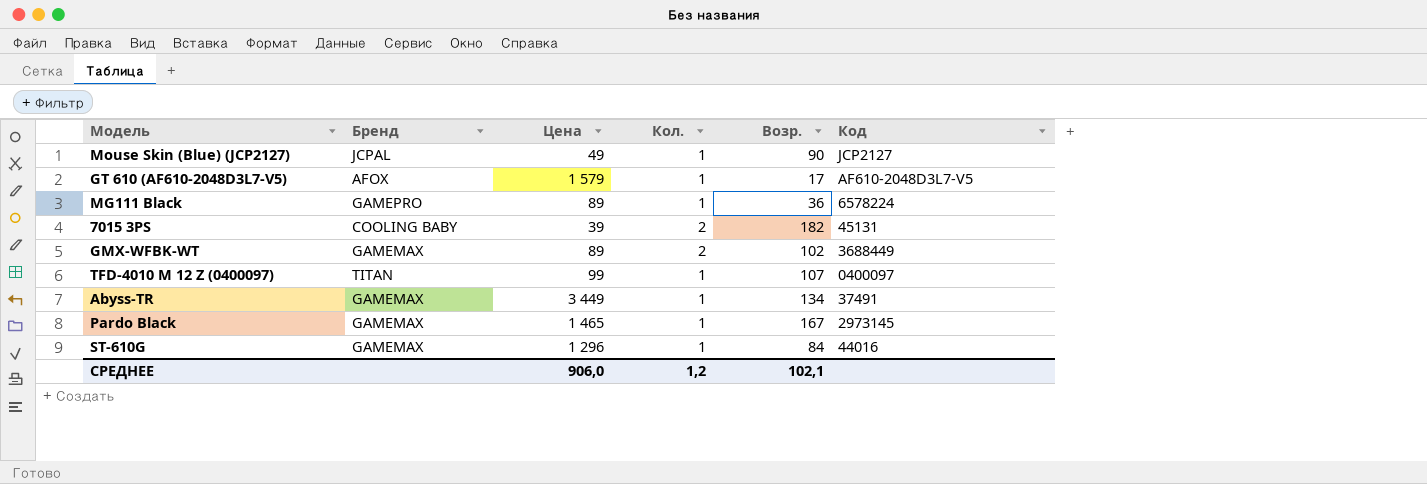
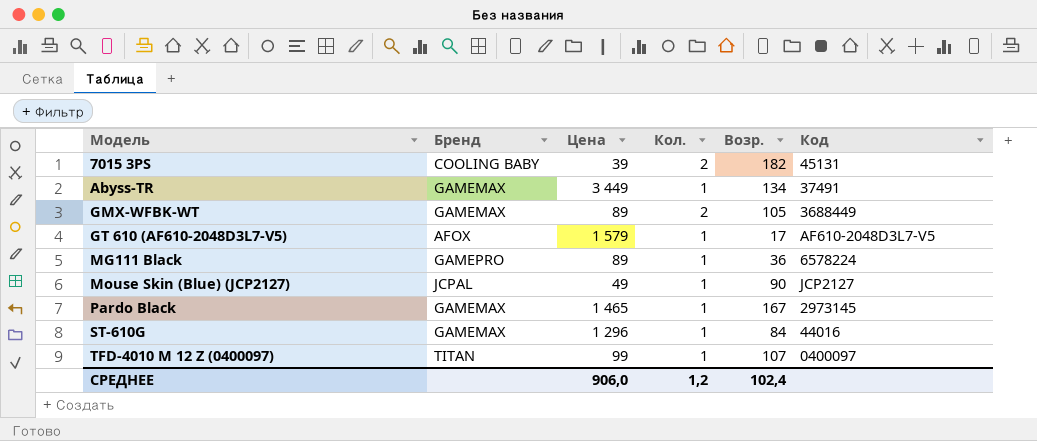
row order: none -> Модель ascending
GMX-WFBK-WT | Возр.: 102 -> 105
СРЕДНЕЕ | Возр.: 102,1 -> 102,4

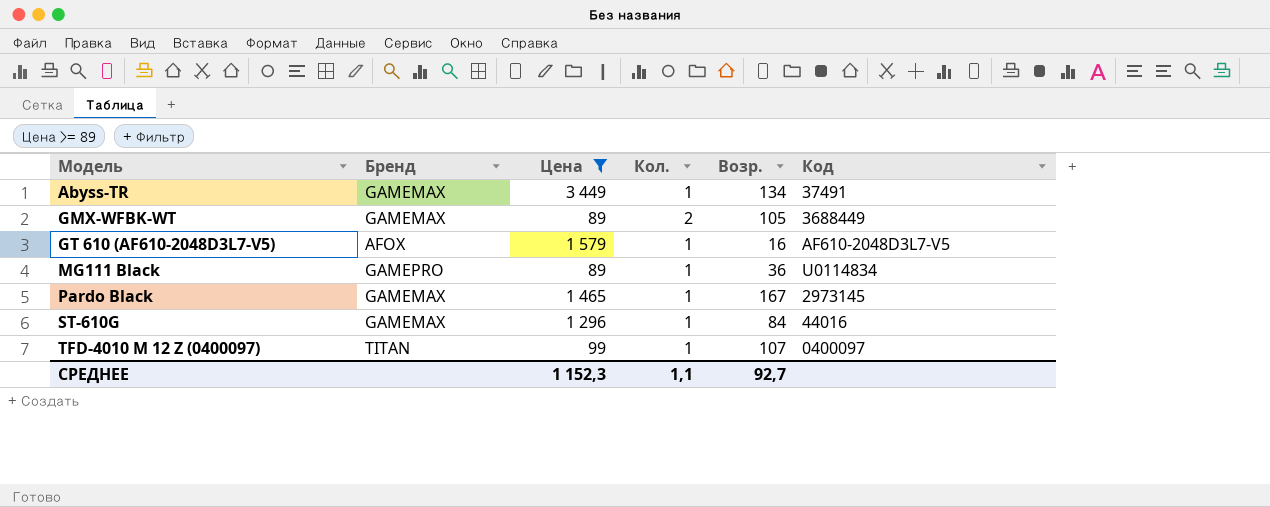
filter: none -> Цена >= 89
GT 610 (AF610-2048D3L7-V5) | Возр.: 17 -> 16
MG111 Black | Код: 6578224 -> U0114834
СРЕДНЕЕ | Цена: 906,0 -> 1 152,3
СРЕДНЕЕ | Кол.: 1,2 -> 1,1
СРЕДНЕЕ | Возр.: 102,4 -> 92,7

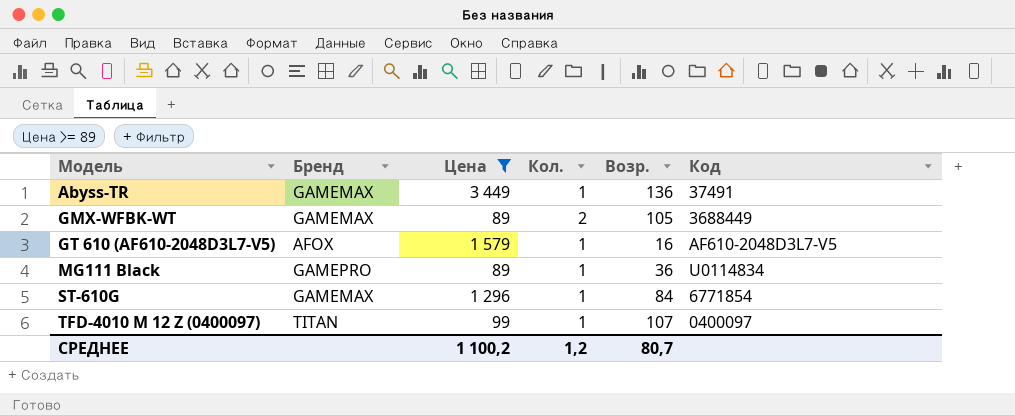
row Pardo Black: GAMEMAX | 1 465 | 1 | 167 | 2973145 -> none
Abyss-TR | Возр.: 134 -> 136
ST-610G | Код: 44016 -> 6771854
СРЕДНЕЕ | Цена: 1 152,3 -> 1 100,2
СРЕДНЕЕ | Кол.: 1,1 -> 1,2
СРЕДНЕЕ | Возр.: 92,7 -> 80,7

